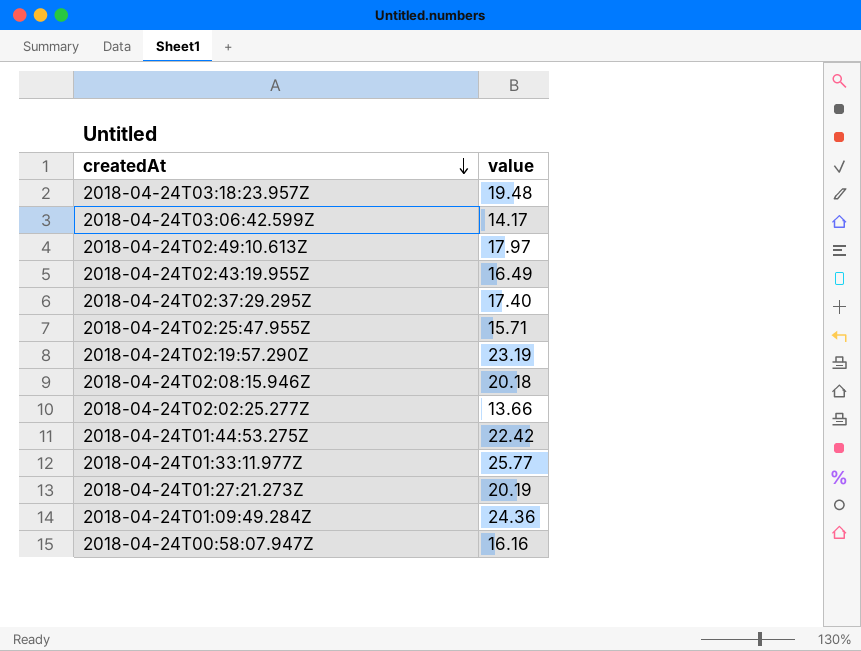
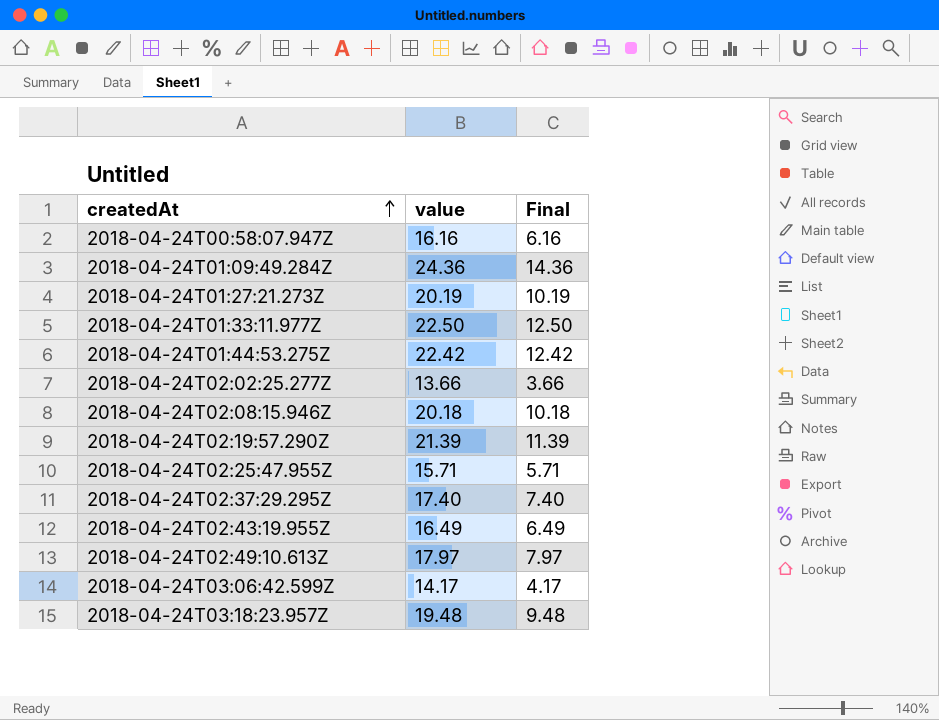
row order: createdAt descending -> createdAt ascending
column Final | formula: none -> [value] - 10
2018-04-24T01:33:11.977Z | value: 25.77 -> 22.50
2018-04-24T02:19:57.290Z | value: 23.19 -> 21.39

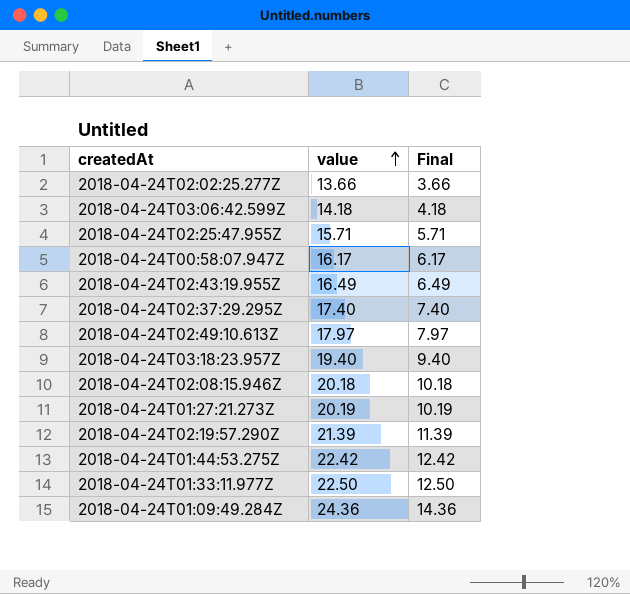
row order: createdAt ascending -> value ascending
2018-04-24T03:06:42.599Z | value: 14.17 -> 14.18
2018-04-24T03:06:42.599Z | Final: 4.17 -> 4.18
2018-04-24T00:58:07.947Z | value: 16.16 -> 16.17
2018-04-24T00:58:07.947Z | Final: 6.16 -> 6.17
2018-04-24T03:18:23.957Z | value: 19.48 -> 19.40
2018-04-24T03:18:23.957Z | Final: 9.48 -> 9.40

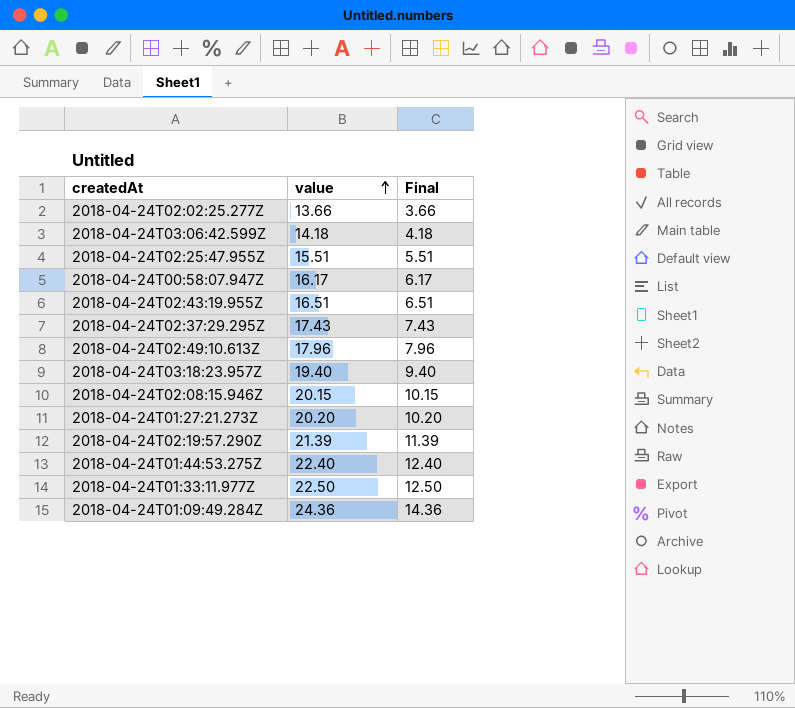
2018-04-24T02:25:47.955Z | value: 15.71 -> 15.51
2018-04-24T02:25:47.955Z | Final: 5.71 -> 5.51
2018-04-24T02:43:19.955Z | value: 16.49 -> 16.51
2018-04-24T02:43:19.955Z | Final: 6.49 -> 6.51
2018-04-24T02:37:29.295Z | value: 17.40 -> 17.43
2018-04-24T02:37:29.295Z | Final: 7.40 -> 7.43
2018-04-24T02:49:10.613Z | value: 17.97 -> 17.96
2018-04-24T02:49:10.613Z | Final: 7.97 -> 7.96
2018-04-24T02:08:15.946Z | value: 20.18 -> 20.15
2018-04-24T02:08:15.946Z | Final: 10.18 -> 10.15
2018-04-24T01:27:21.273Z | value: 20.19 -> 20.20
2018-04-24T01:27:21.273Z | Final: 10.19 -> 10.20
2018-04-24T01:44:53.275Z | value: 22.42 -> 22.40
2018-04-24T01:44:53.275Z | Final: 12.42 -> 12.40

